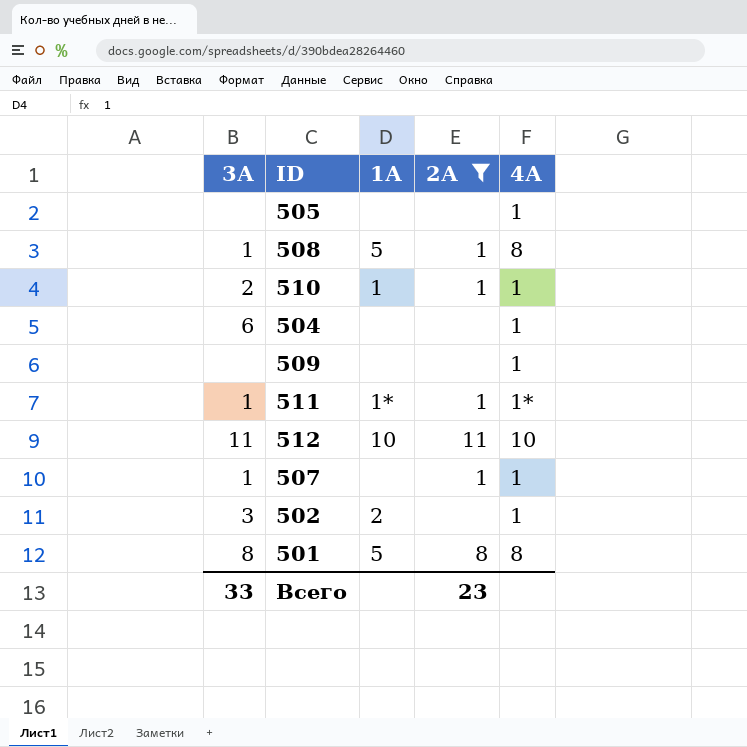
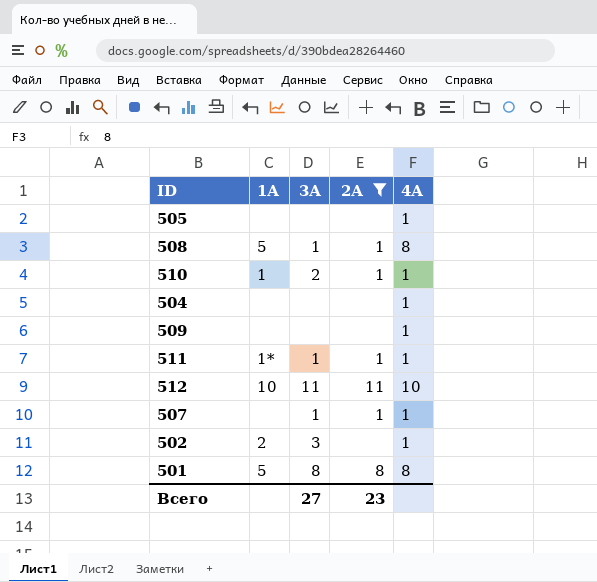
column 3А | position: 1 -> 3
504 | 3А: 6 -> none
511 | 4А: 1* -> 1
Всего | 3А: 33 -> 27

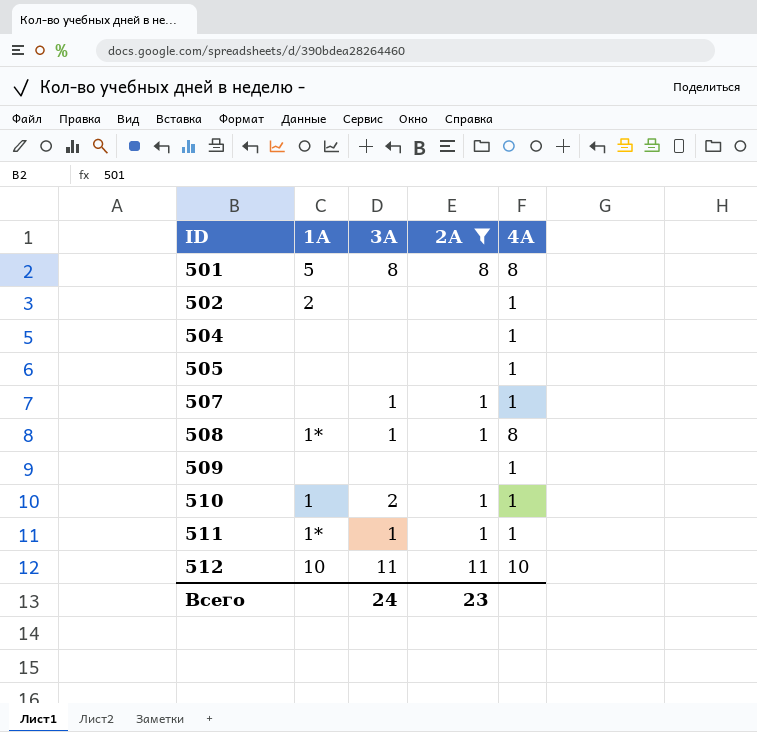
row order: none -> ID ascending
502 | 3А: 3 -> none
508 | 1А: 5 -> 1*
Всего | 3А: 27 -> 24

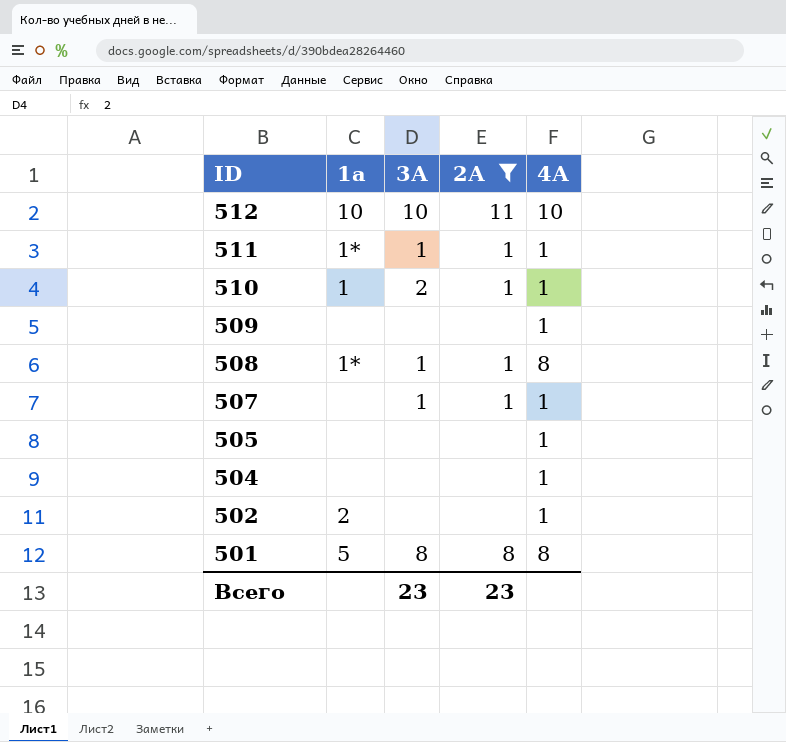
row order: ID ascending -> ID descending
column name: 1А -> 1а
512 | 3А: 11 -> 10
Всего | 3А: 24 -> 23

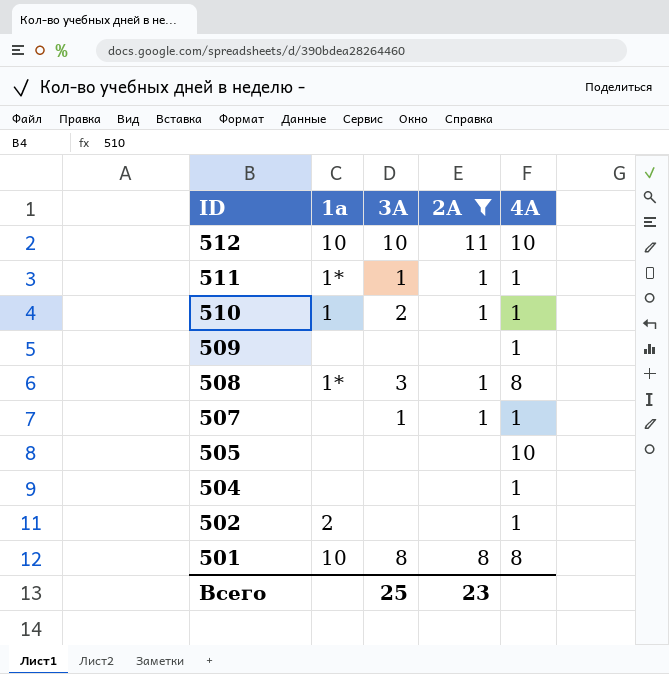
508 | 3А: 1 -> 3
505 | 4А: 1 -> 10
501 | 1а: 5 -> 10
Всего | 3А: 23 -> 25

